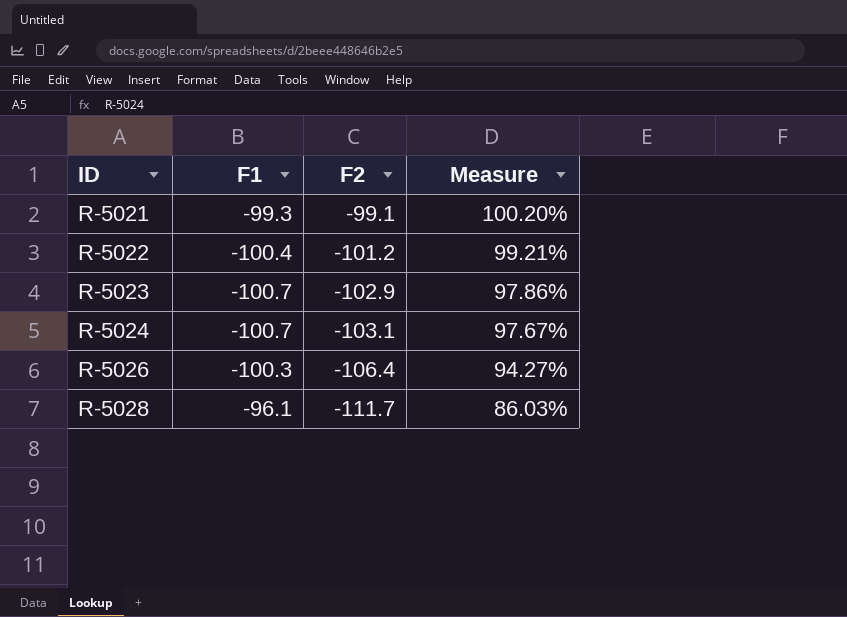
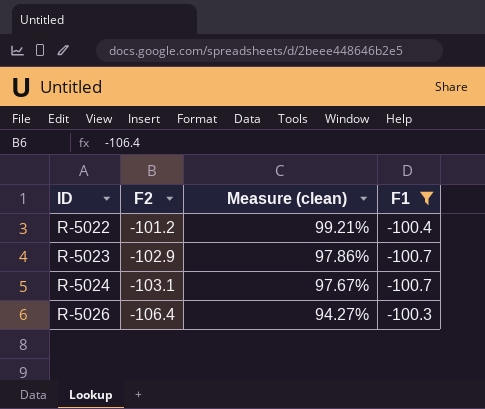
filter: none -> F1 <= -100.3
column name: Measure -> Measure (clean)
column F1 | position: 2 -> 4

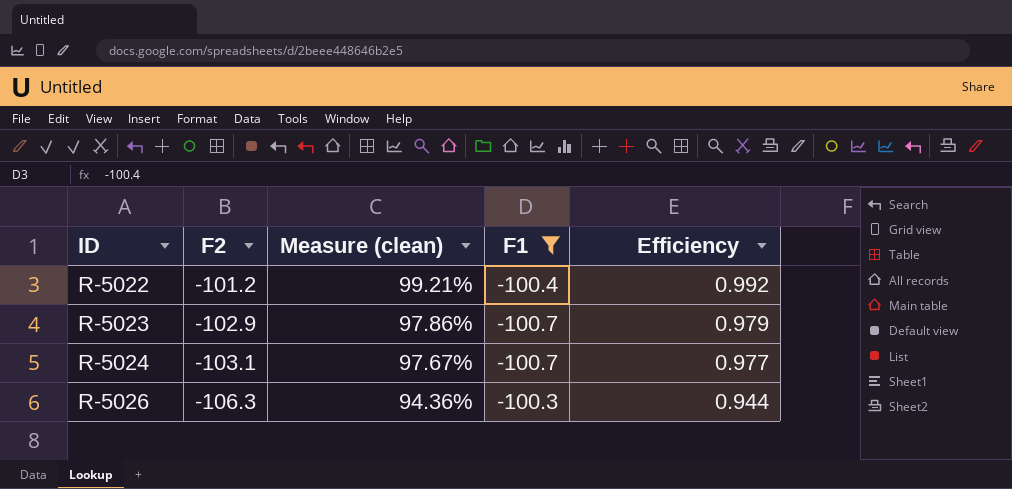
column Efficiency | formula: none -> [F1] / [F2]
R-5026 | F2: -106.4 -> -106.3
R-5026 | Measure (clean): 94.27% -> 94.36%

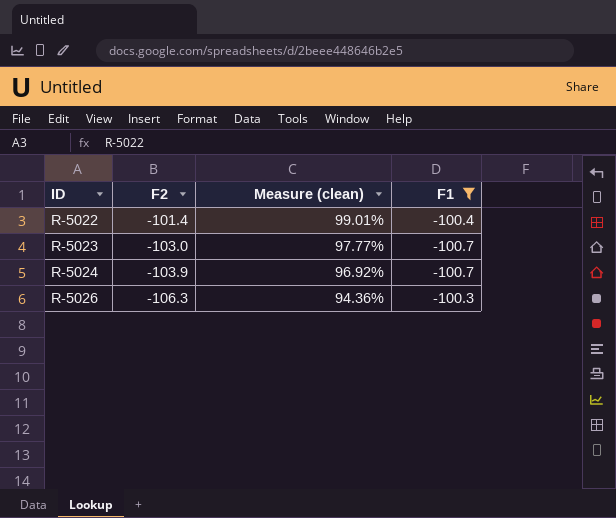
column Efficiency | formula: [F1] / [F2] -> none
R-5022 | F2: -101.2 -> -101.4
R-5022 | Measure (clean): 99.21% -> 99.01%
R-5023 | F2: -102.9 -> -103.0
R-5023 | Measure (clean): 97.86% -> 97.77%
R-5024 | F2: -103.1 -> -103.9
R-5024 | Measure (clean): 97.67% -> 96.92%

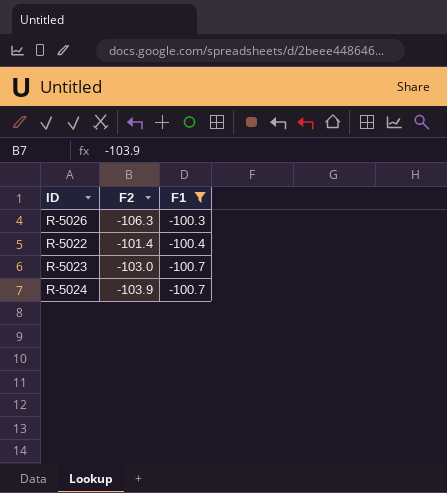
row order: ID ascending -> F1 descending
column Measure (clean) | formula: [F1] / [F2] -> none

